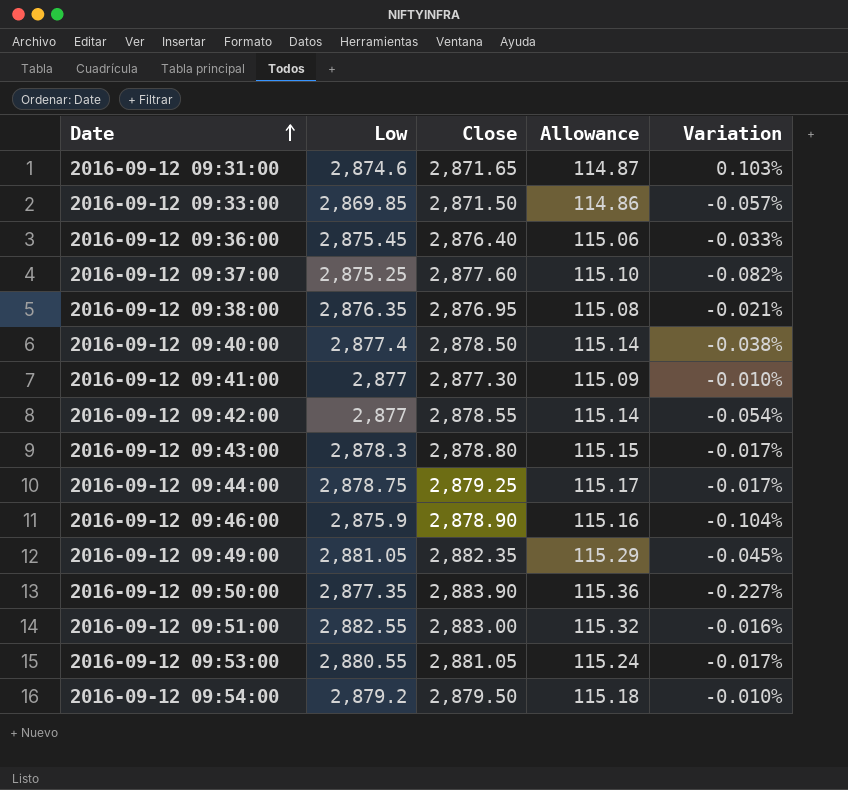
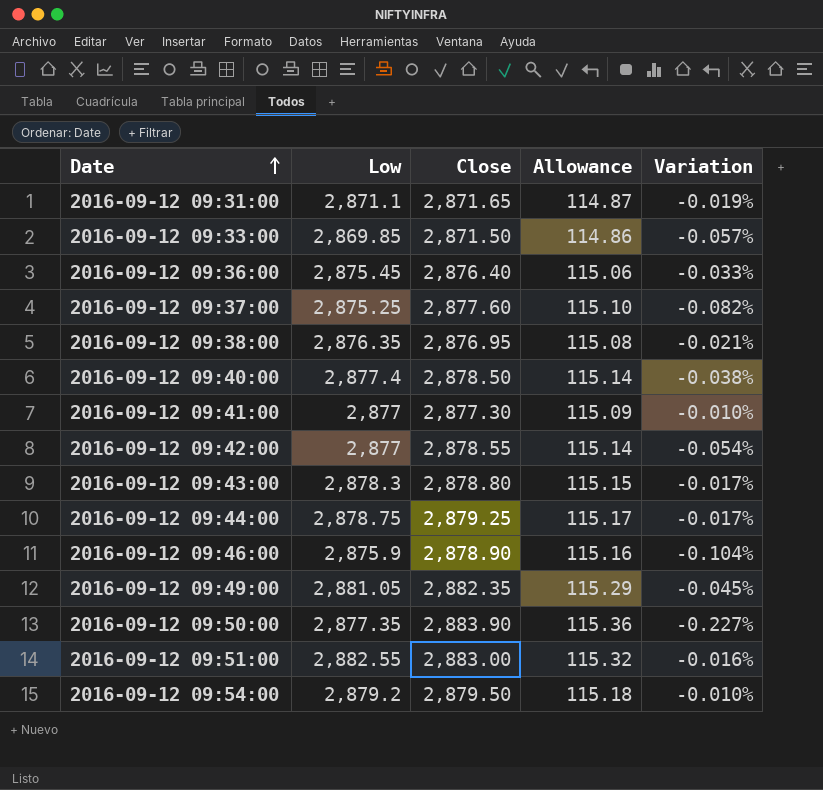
row 2016-09-12 09:53:00: 2,880.55 | 2,881.05 | 115.24 | -0.017% -> none
2016-09-12 09:31:00 | Low: 2,874.6 -> 2,871.1
2016-09-12 09:31:00 | Variation: 0.103% -> -0.019%

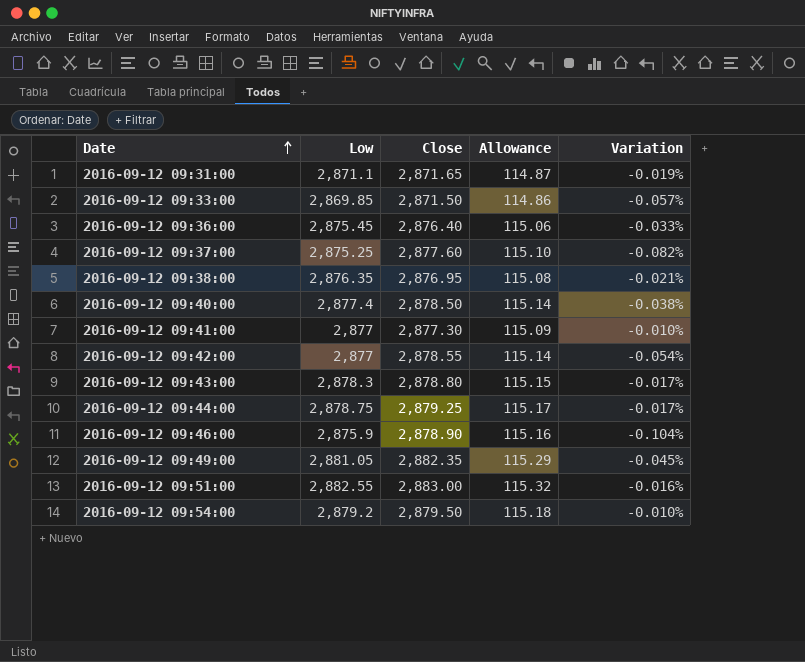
row 2016-09-12 09:50:00: 2,877.35 | 2,883.90 | 115.36 | -0.227% -> none

